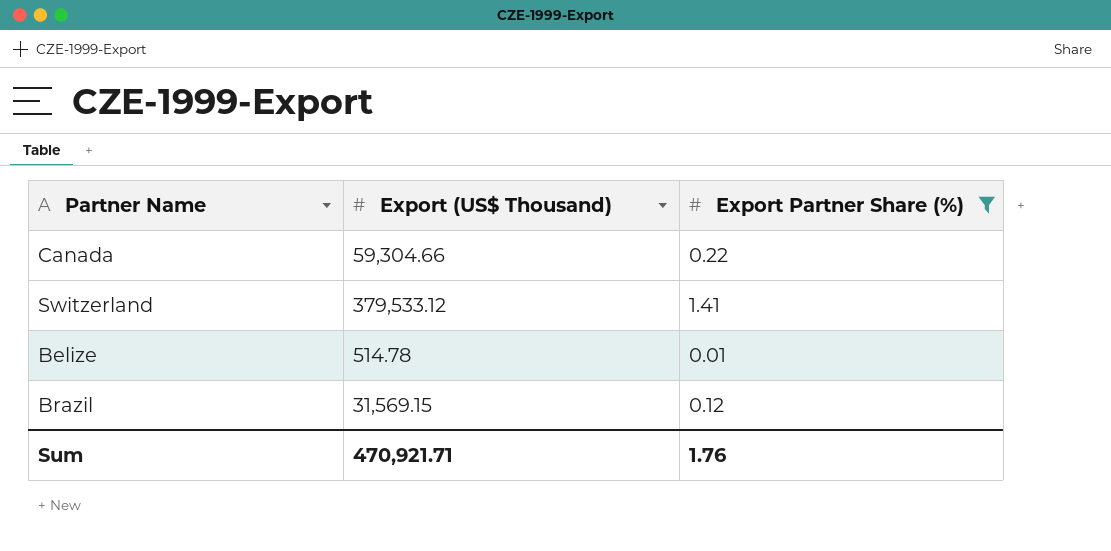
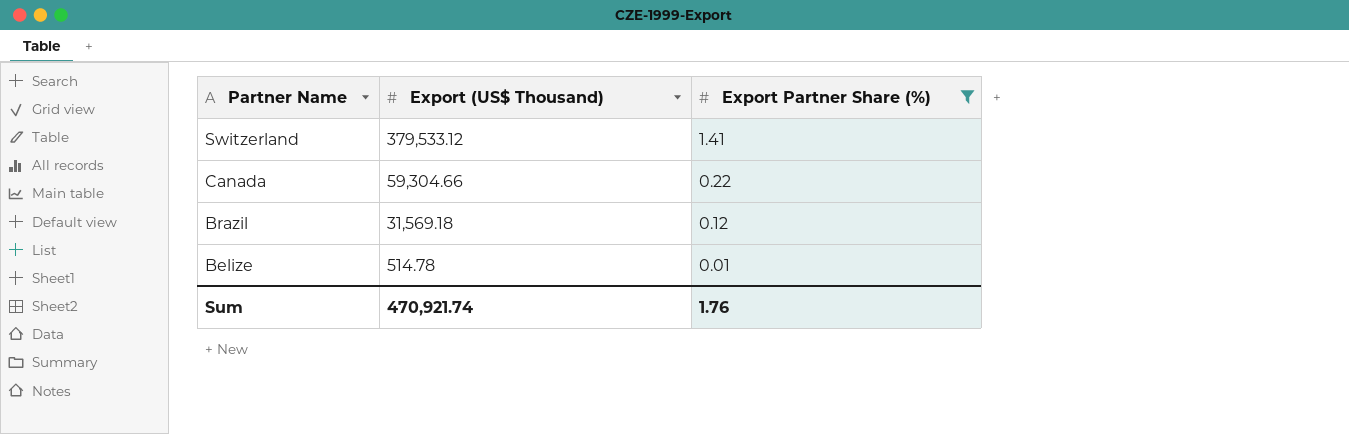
row order: none -> Partner Name descending
Brazil | Export (US$ Thousand): 31,569.15 -> 31,569.18
Sum | Export (US$ Thousand): 470,921.71 -> 470,921.74

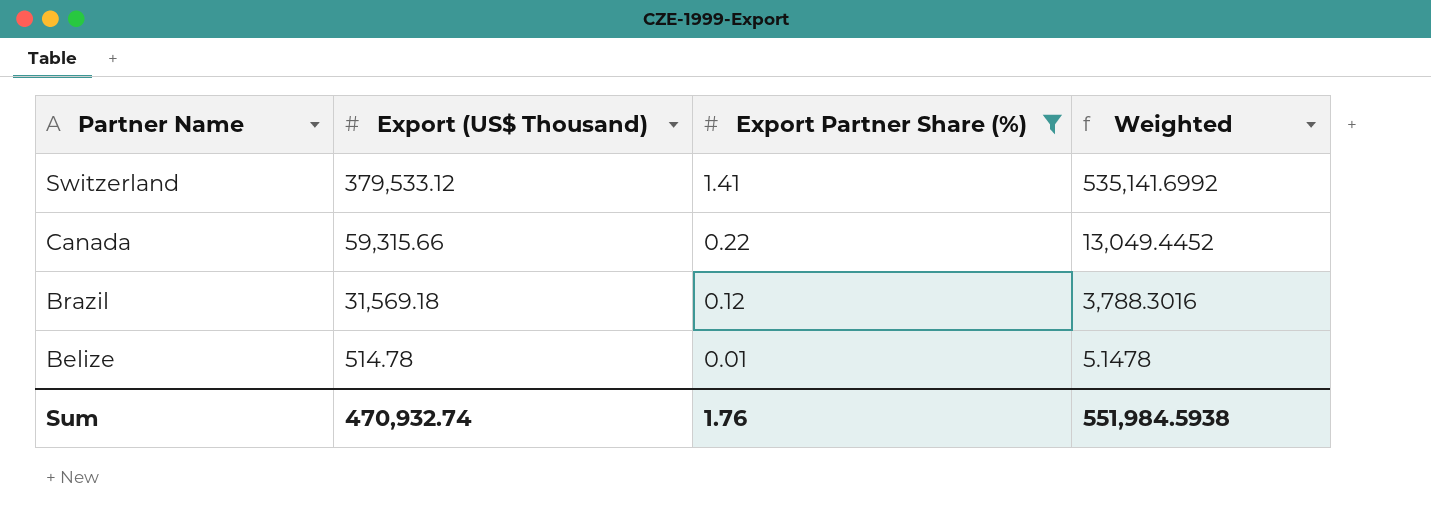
column Weighted | formula: none -> [Export (US$ Thousand)] * [Export Partner Share (%)]
Canada | Export (US$ Thousand): 59,304.66 -> 59,315.66
Sum | Export (US$ Thousand): 470,921.74 -> 470,932.74

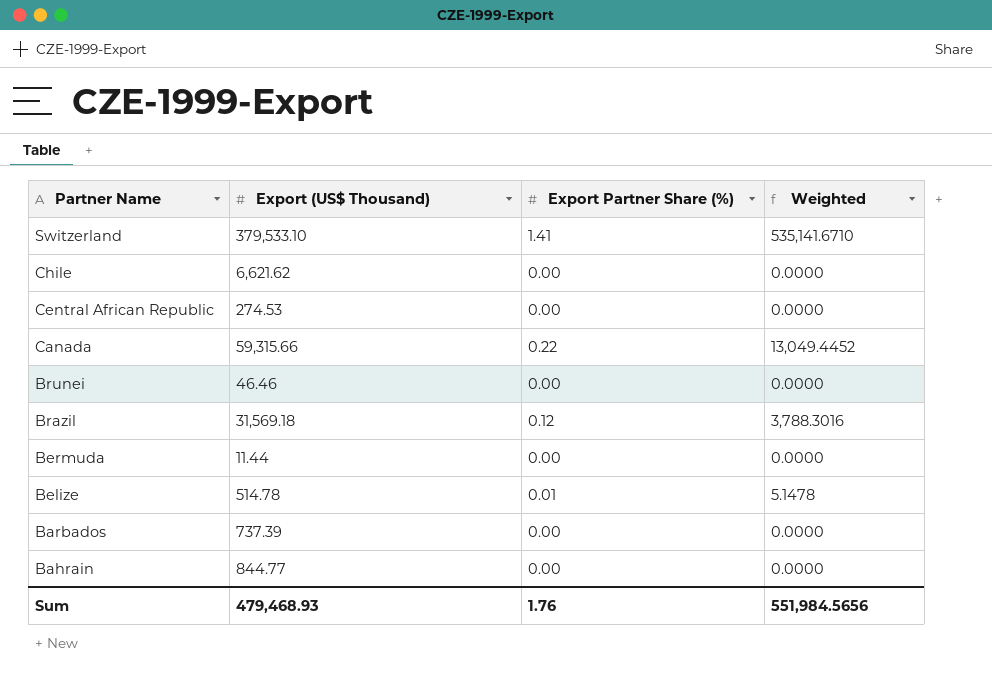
filter: Export Partner Share (%) != 0.00 -> none
Switzerland | Export (US$ Thousand): 379,533.12 -> 379,533.10
Switzerland | Weighted: 535,141.6992 -> 535,141.6710
Sum | Export (US$ Thousand): 470,932.74 -> 479,468.93
Sum | Weighted: 551,984.5938 -> 551,984.5656

